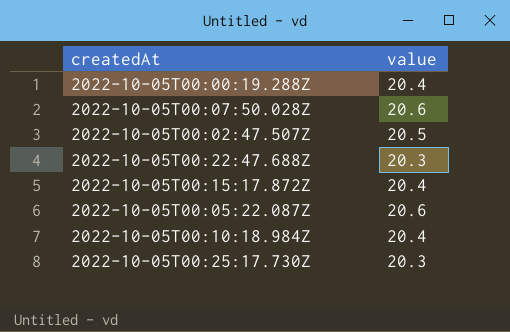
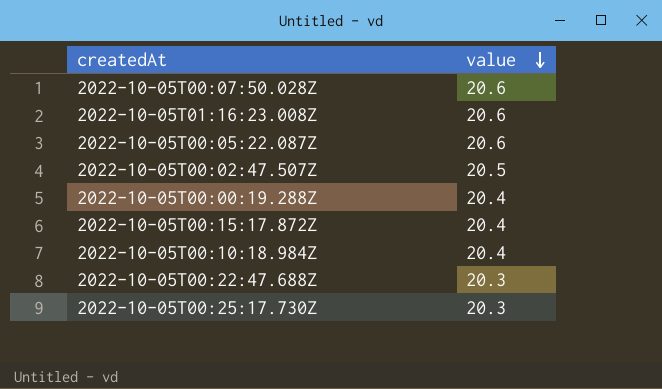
row order: none -> value descending
row 2022-10-05T01:16:23.008Z: none -> 20.6

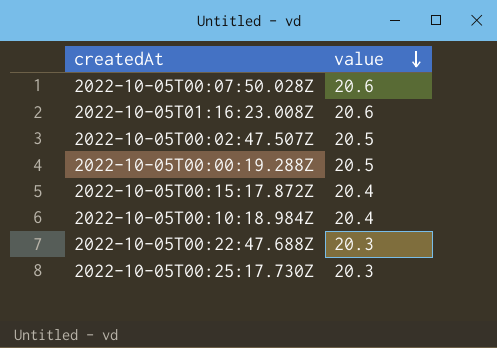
row 2022-10-05T00:05:22.087Z: 20.6 -> none
2022-10-05T00:00:19.288Z | value: 20.4 -> 20.5

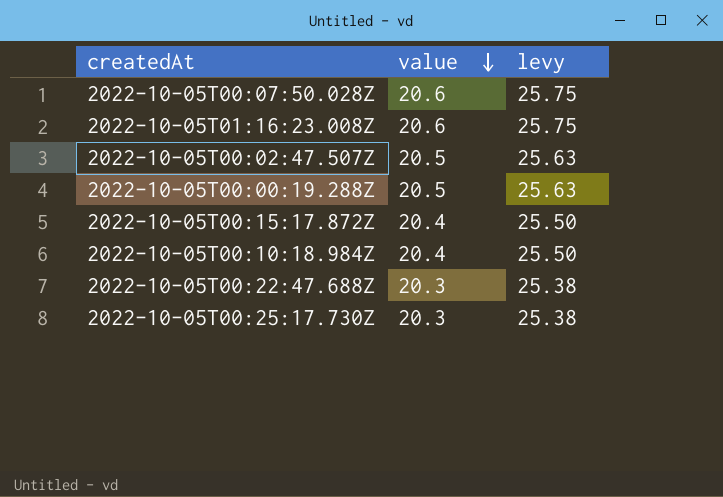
column levy | formula: none -> [value] * 1.25

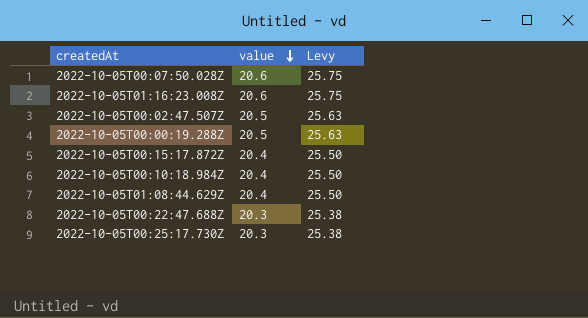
column name: levy -> Levy
row 2022-10-05T01:08:44.629Z: none -> 20.4 | 25.50

